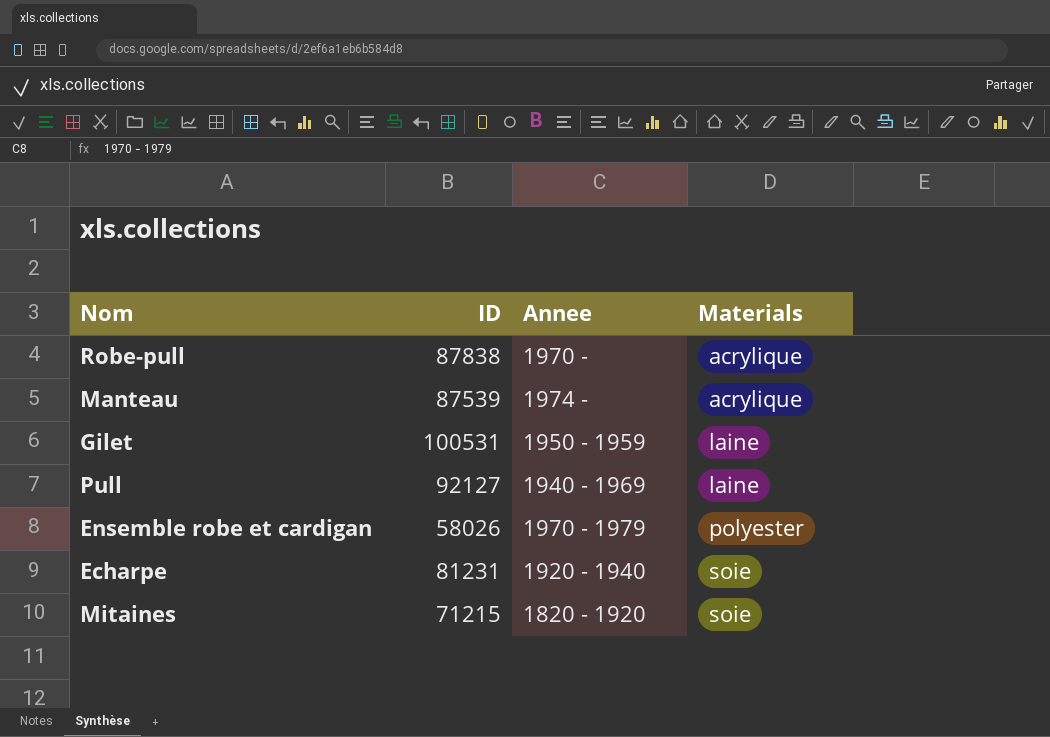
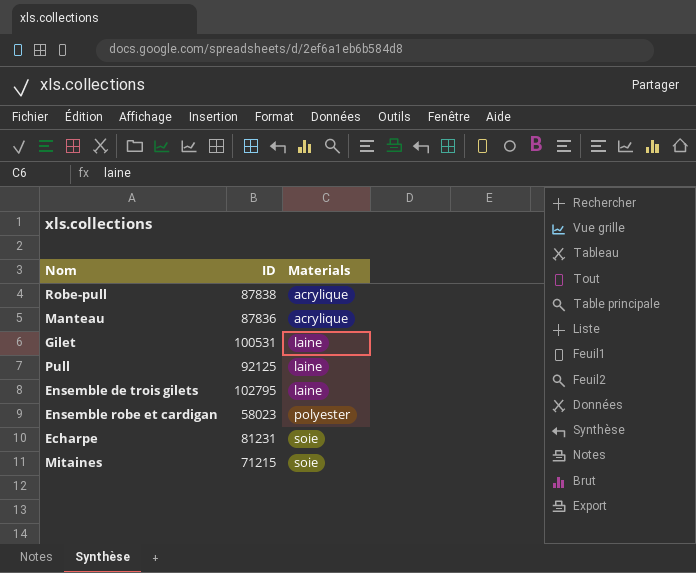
column Annee | position: 3 -> none
Manteau | ID: 87539 -> 87836
Pull | ID: 92127 -> 92125
row Ensemble de trois gilets: none -> 102795 | laine
Ensemble robe et cardigan | ID: 58026 -> 58023

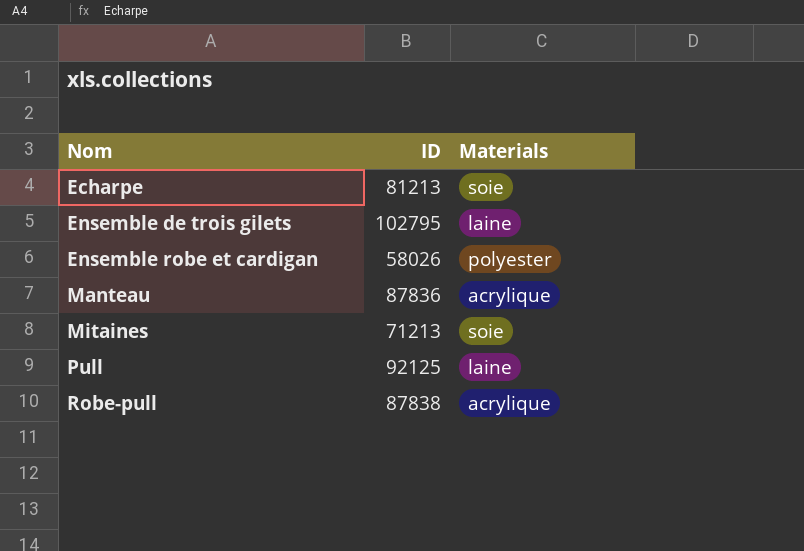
row order: Materials ascending -> Nom ascending
row Gilet: 100531 | laine -> none
Echarpe | ID: 81231 -> 81213
Ensemble robe et cardigan | ID: 58023 -> 58026
Mitaines | ID: 71215 -> 71213

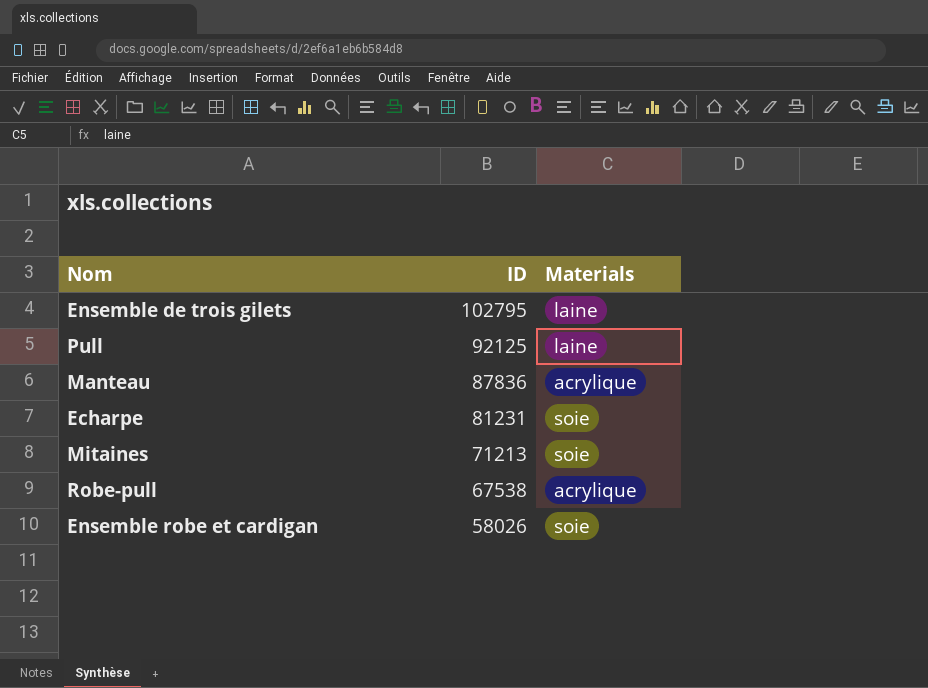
row order: Nom ascending -> ID descending
Echarpe | ID: 81213 -> 81231
Robe-pull | ID: 87838 -> 67538
Ensemble robe et cardigan | Materials: polyester -> soie

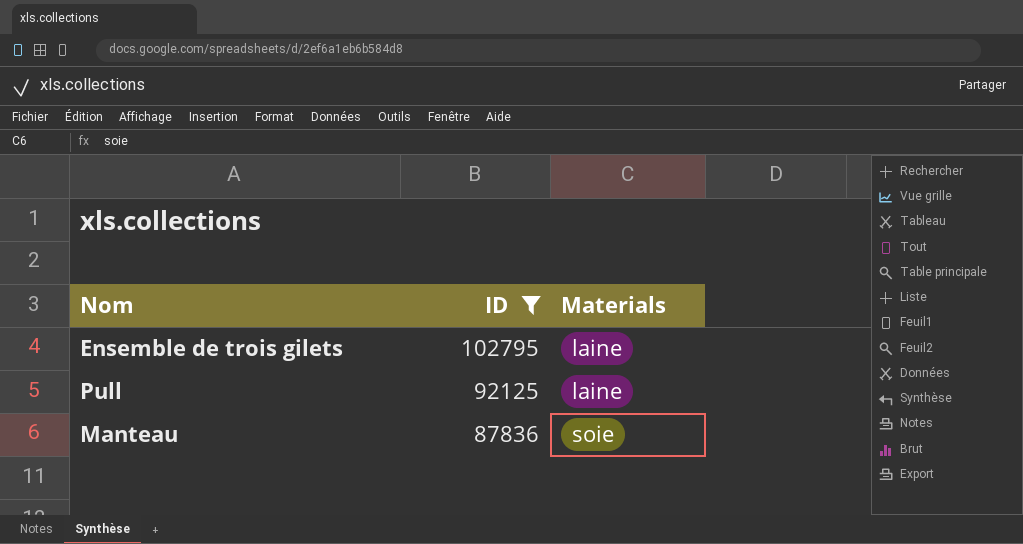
filter: none -> ID >= 87836
Manteau | Materials: acrylique -> soie

